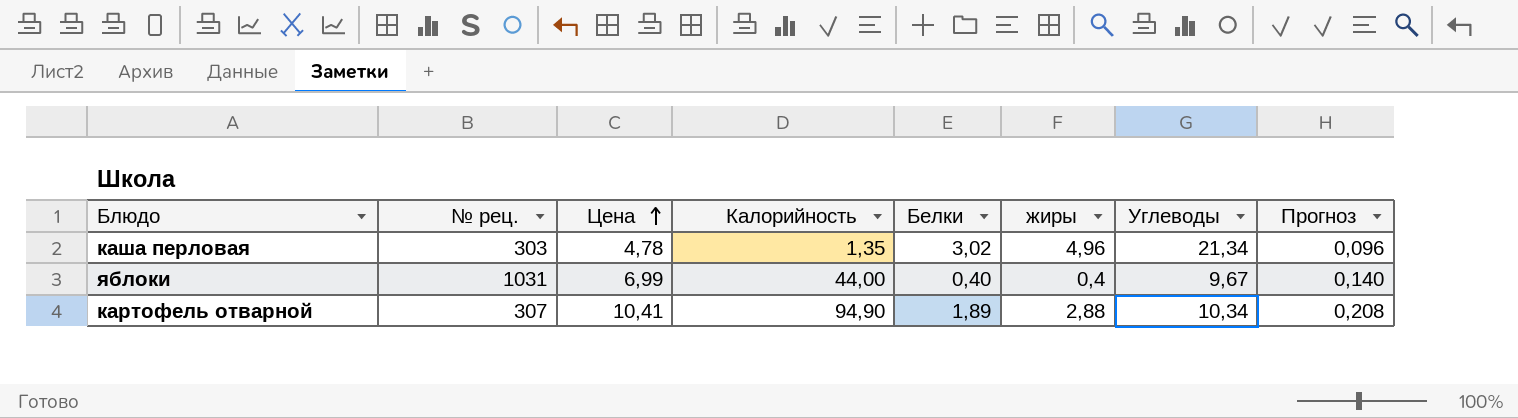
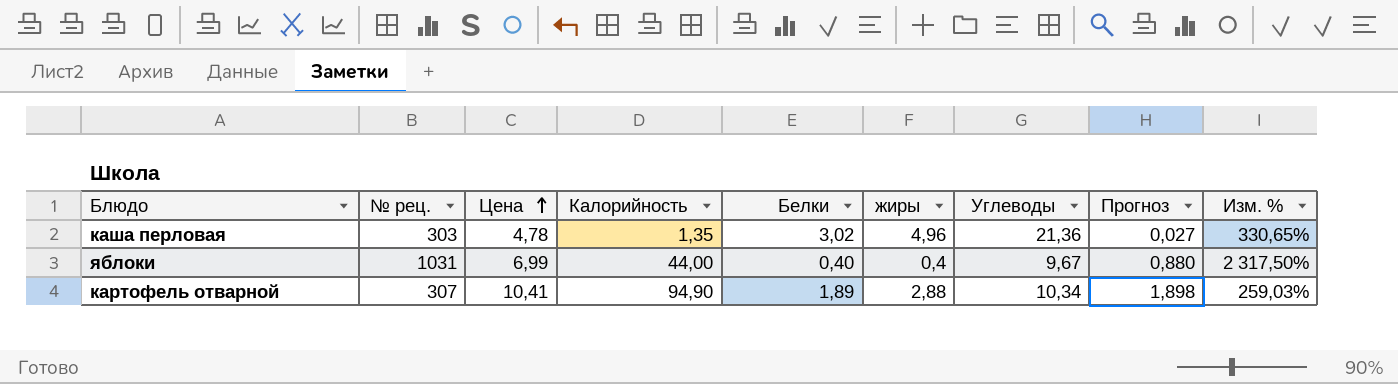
column Прогноз | formula: [Цена] * 0,02 -> [Калорийность] * 0,02
column Изм. % | formula: none -> ([Углеводы] - [жиры]) / [жиры]
каша перловая | Углеводы: 21,34 -> 21,36

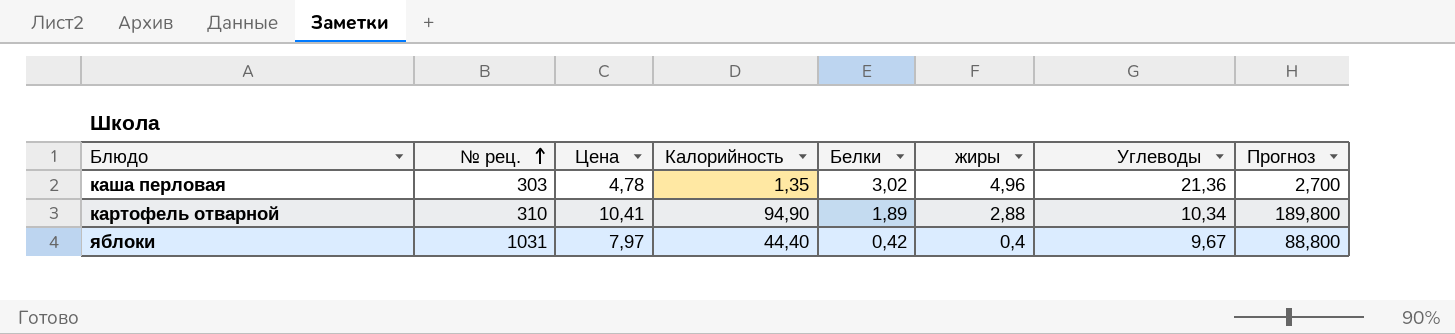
row order: Цена ascending -> № рец. ascending
column Изм. % | formula: ([Углеводы] - [жиры]) / [жиры] -> none
column Прогноз | formula: [Калорийность] * 0,02 -> [Калорийность] * 2
картофель отварной | № рец.: 307 -> 310
яблоки | Цена: 6,99 -> 7,97
яблоки | Калорийность: 44,00 -> 44,40
яблоки | Белки: 0,40 -> 0,42

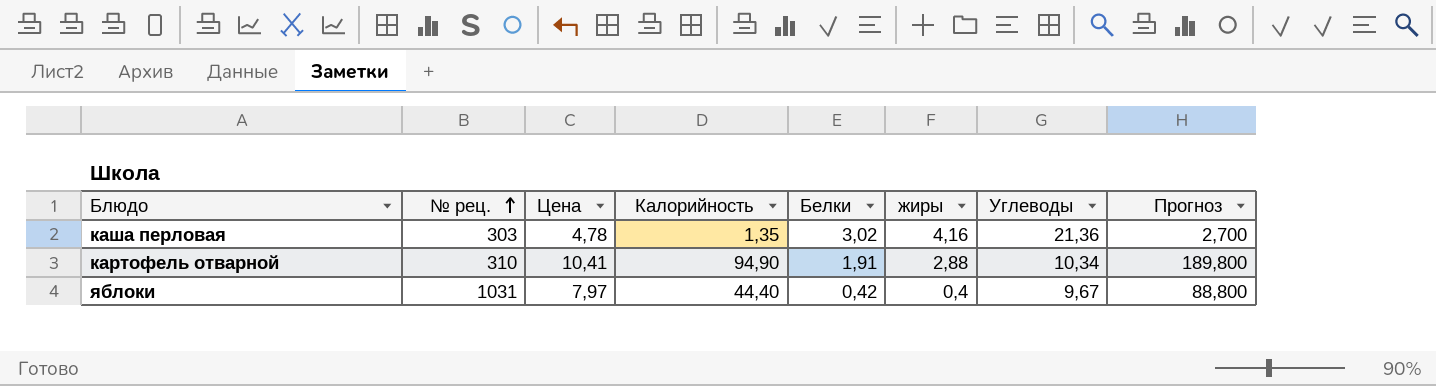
каша перловая | жиры: 4,96 -> 4,16
картофель отварной | Белки: 1,89 -> 1,91

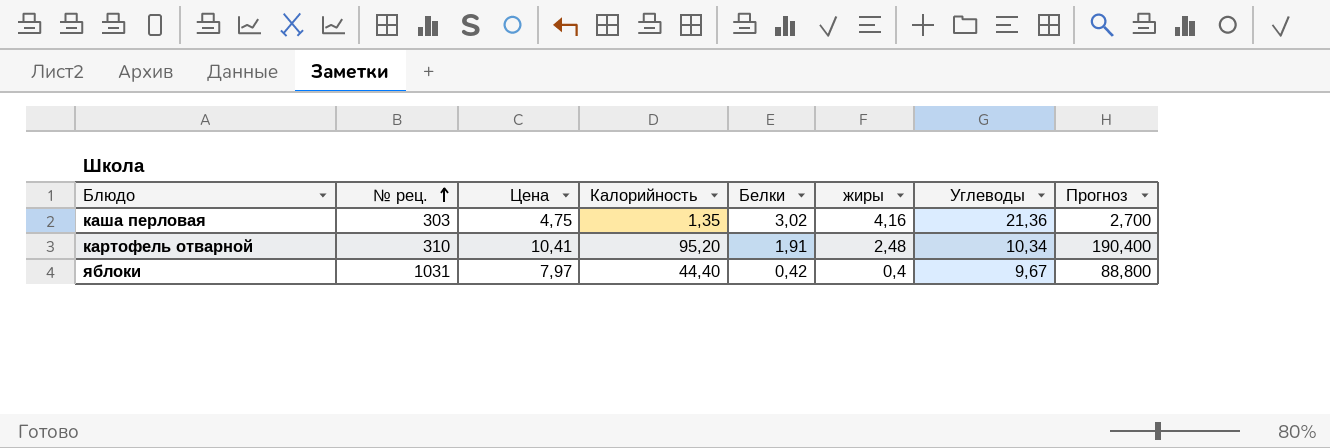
каша перловая | Цена: 4,78 -> 4,75
картофель отварной | Калорийность: 94,90 -> 95,20
картофель отварной | жиры: 2,88 -> 2,48
картофель отварной | Прогноз: 189,800 -> 190,400

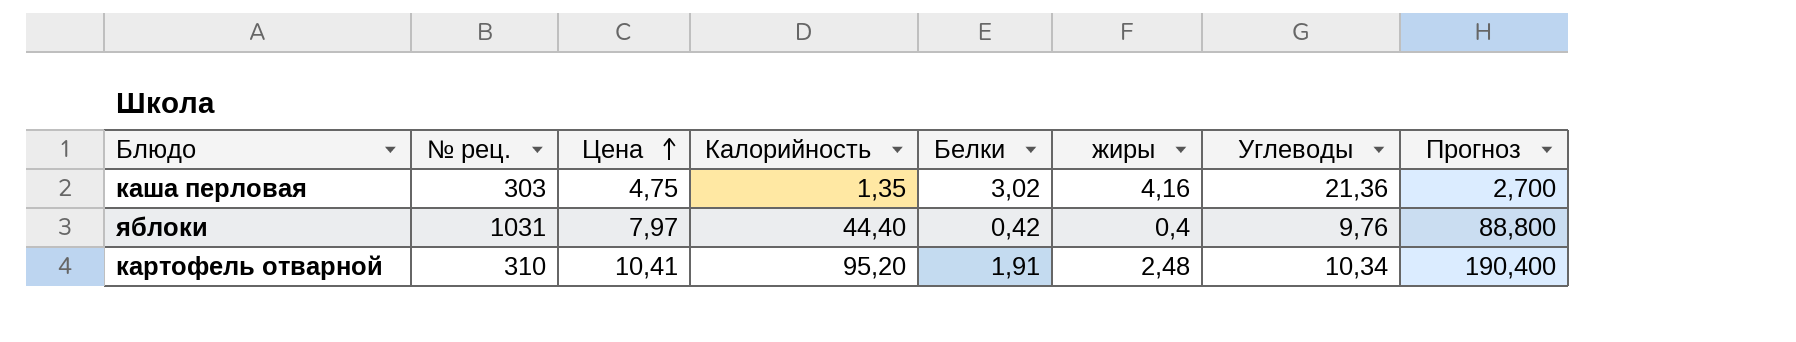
row order: № рец. ascending -> Цена ascending
яблоки | Углеводы: 9,67 -> 9,76

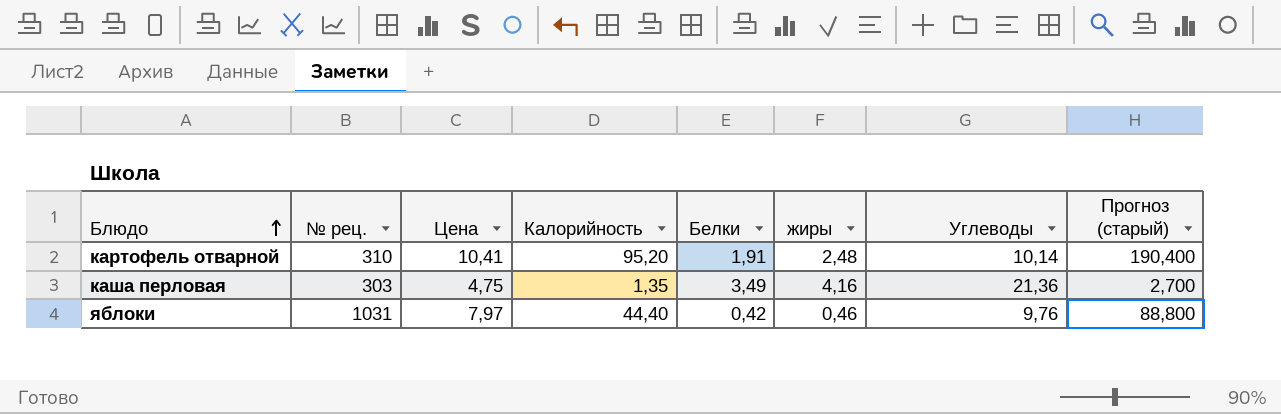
row order: Цена ascending -> Блюдо ascending
column name: Прогноз -> Прогноз (старый)
картофель отварной | Углеводы: 10,34 -> 10,14
каша перловая | Белки: 3,02 -> 3,49
яблоки | жиры: 0,4 -> 0,46

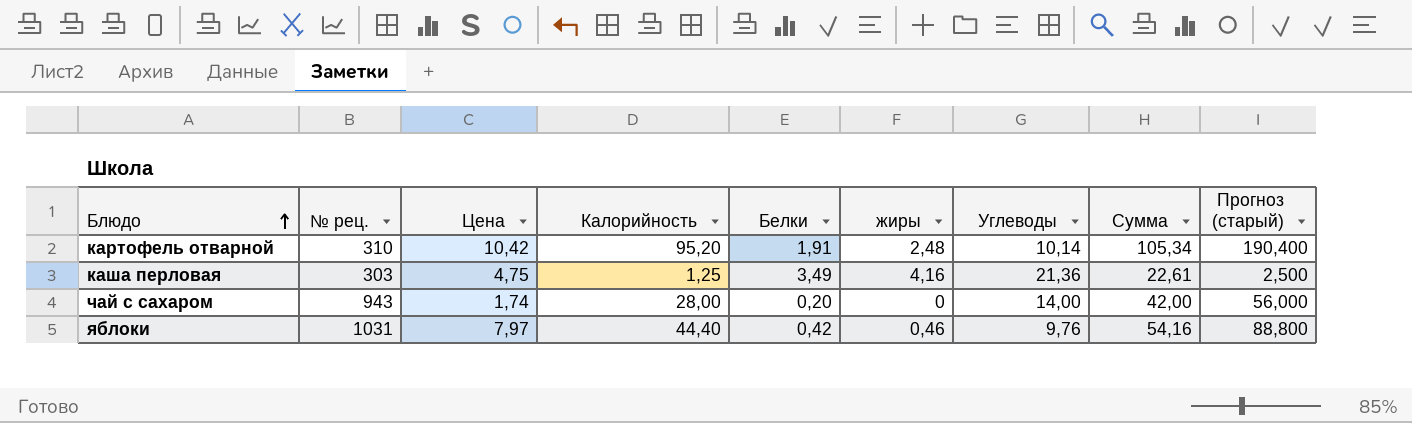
column Сумма | formula: none -> [Калорийность] + [Углеводы]
картофель отварной | Цена: 10,41 -> 10,42
каша перловая | Калорийность: 1,35 -> 1,25
каша перловая | Прогноз (старый): 2,700 -> 2,500
row чай с сахаром: none -> 943 | 1,74 | 28,00 | 0,20 | 0 | 14,00 | 42,00 | 56,000

